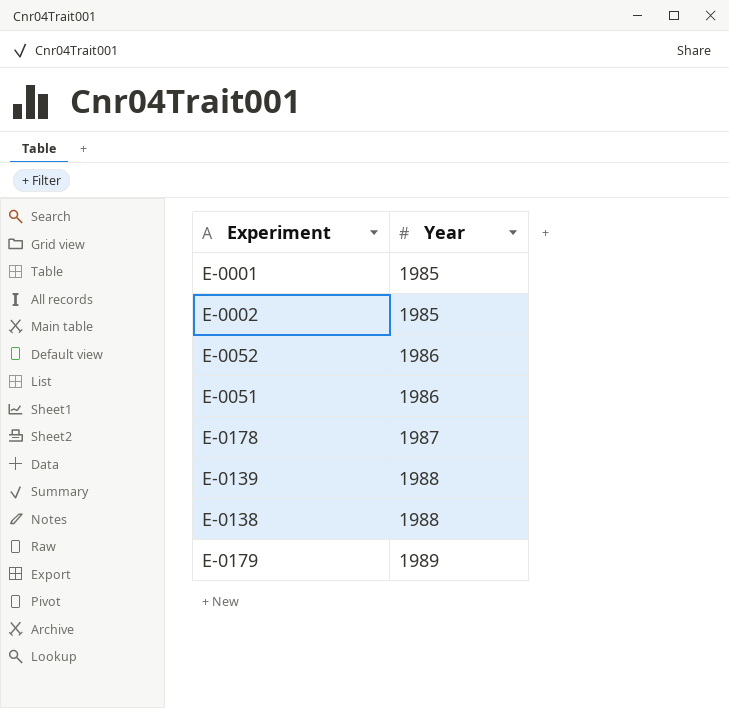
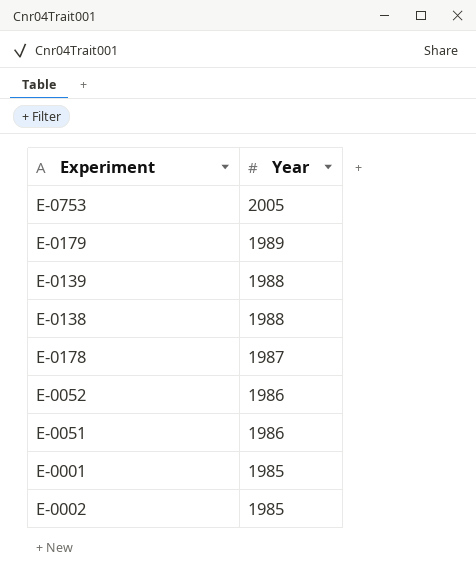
row order: Year ascending -> Year descending
row E-0753: none -> 2005

